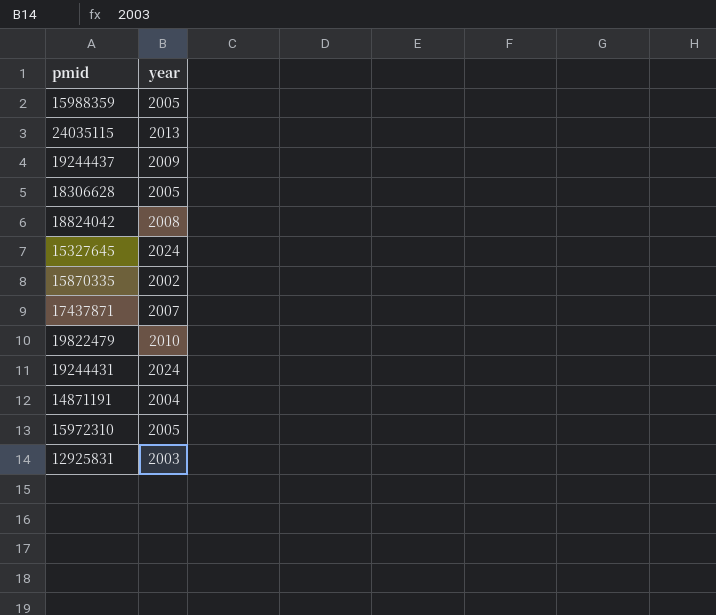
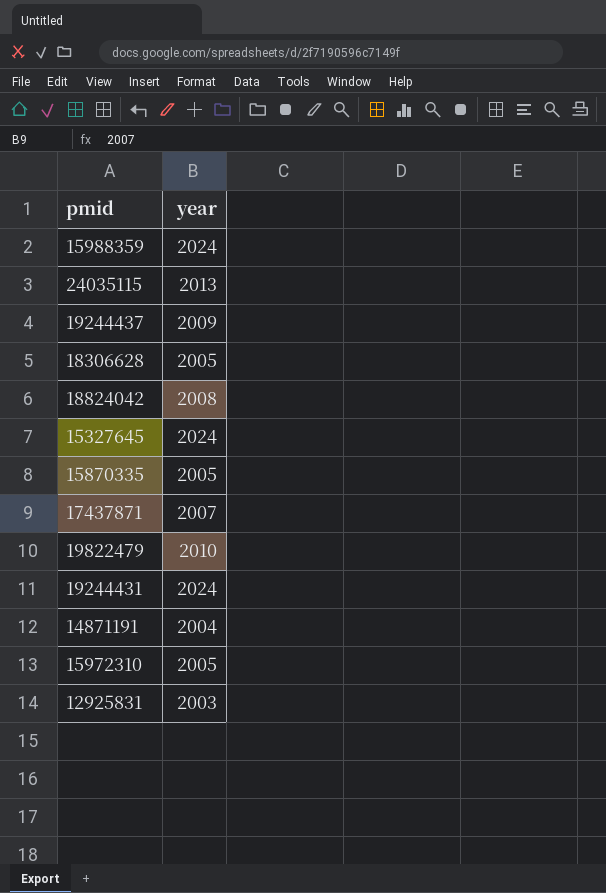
15988359 | year: 2005 -> 2024
15870335 | year: 2002 -> 2005

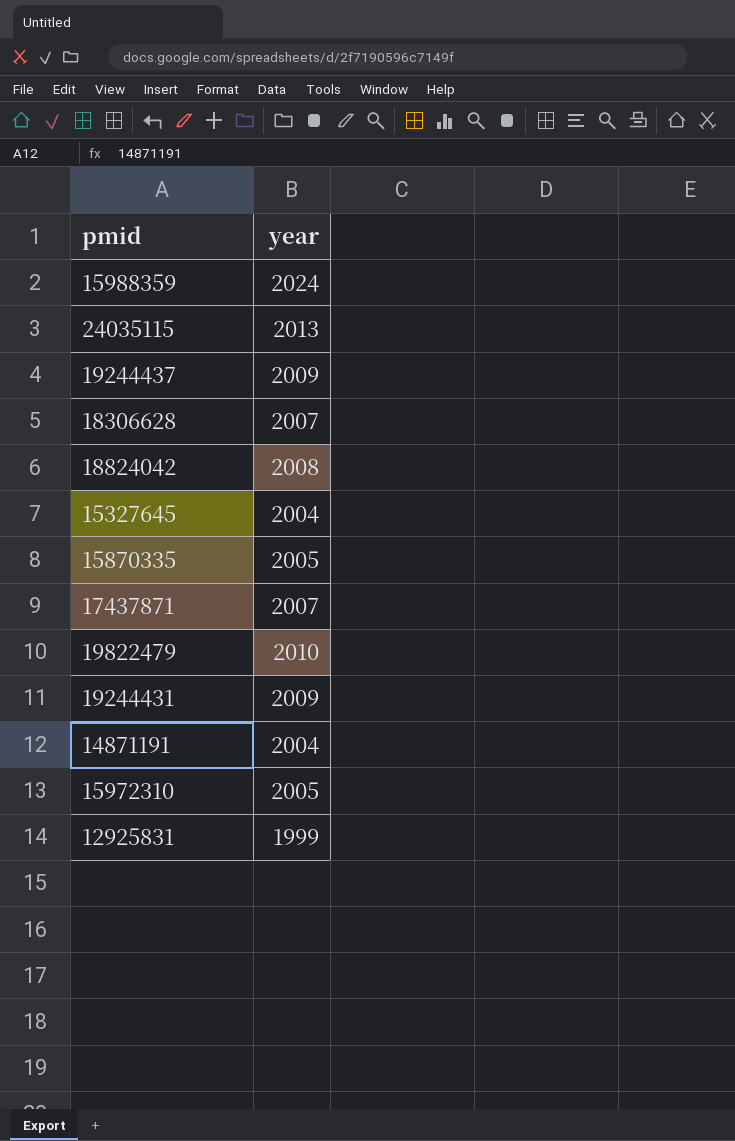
18306628 | year: 2005 -> 2007
15327645 | year: 2024 -> 2004
19244431 | year: 2024 -> 2009
12925831 | year: 2003 -> 1999

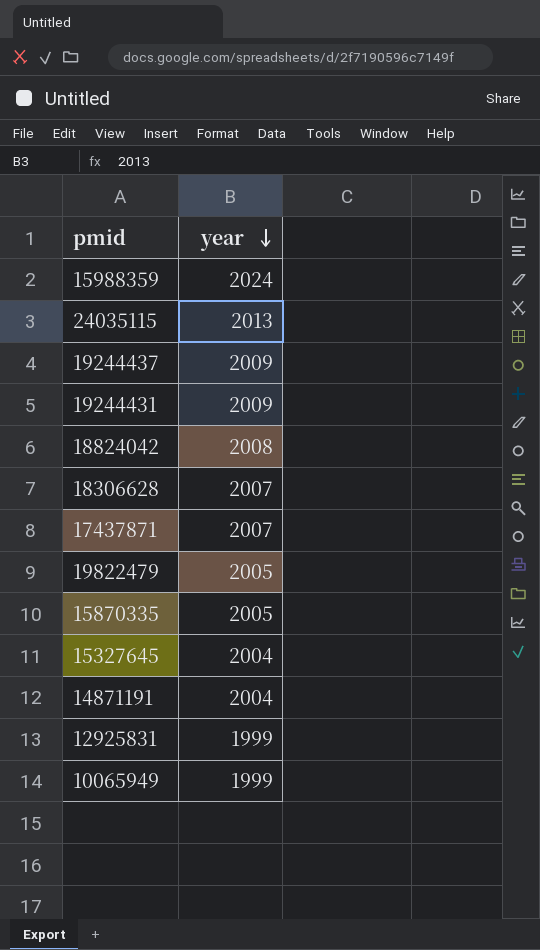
row order: none -> year descending
row 15972310: 2005 -> none
19822479 | year: 2010 -> 2005
row 10065949: none -> 1999

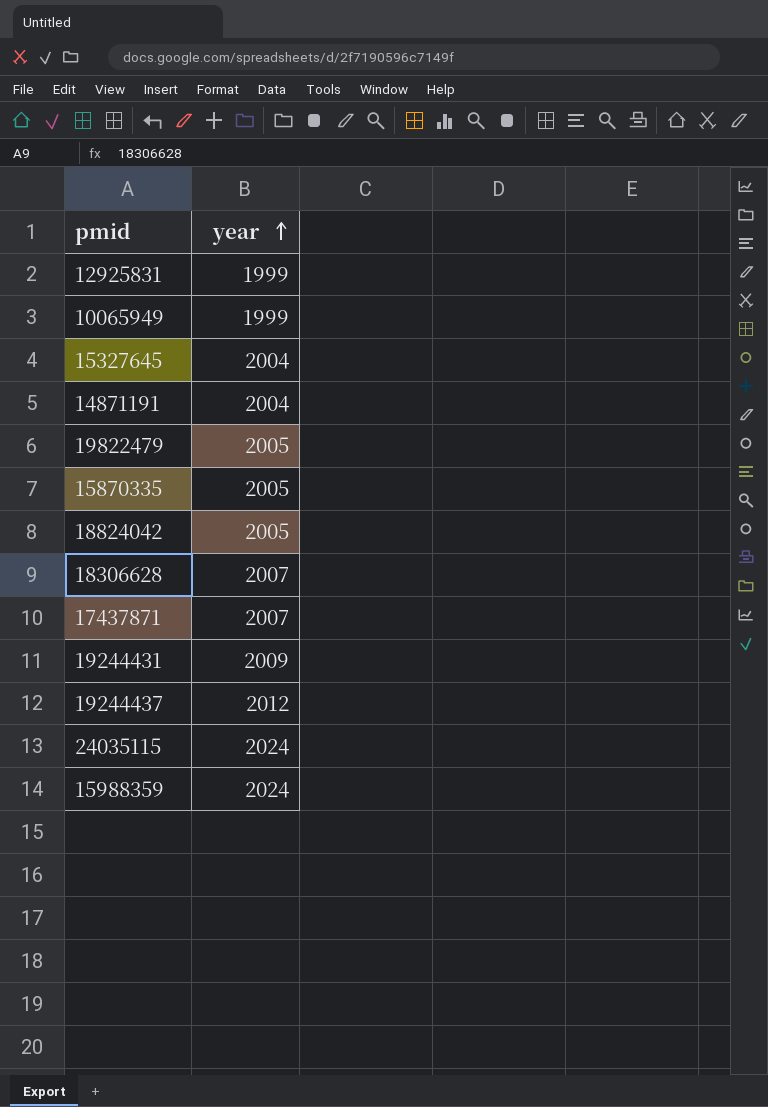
row order: year descending -> year ascending
18824042 | year: 2008 -> 2005
19244437 | year: 2009 -> 2012
24035115 | year: 2013 -> 2024

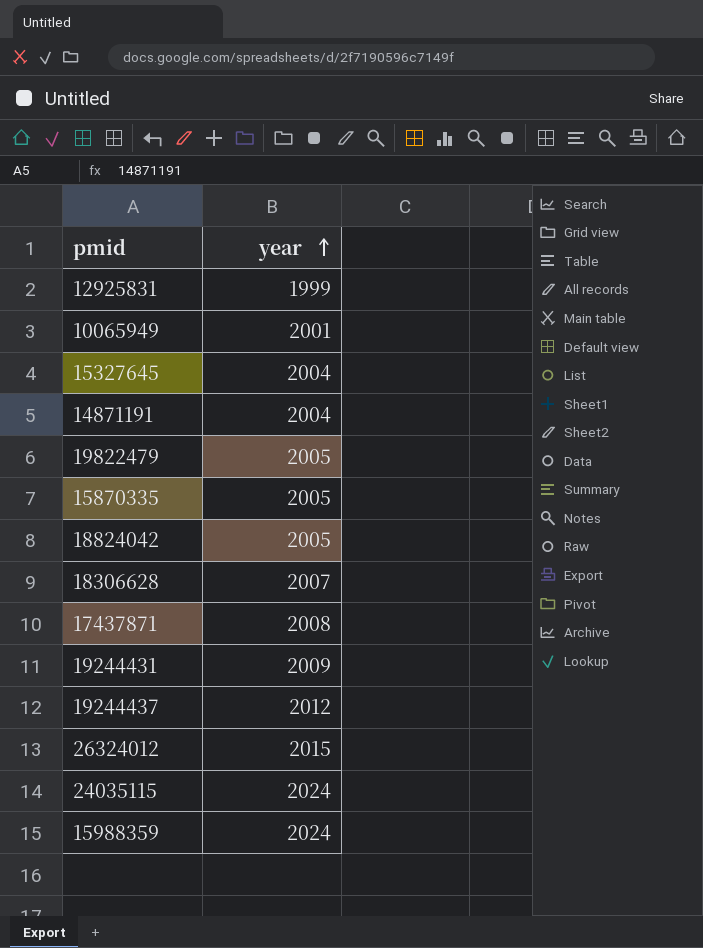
10065949 | year: 1999 -> 2001
17437871 | year: 2007 -> 2008
row 26324012: none -> 2015

